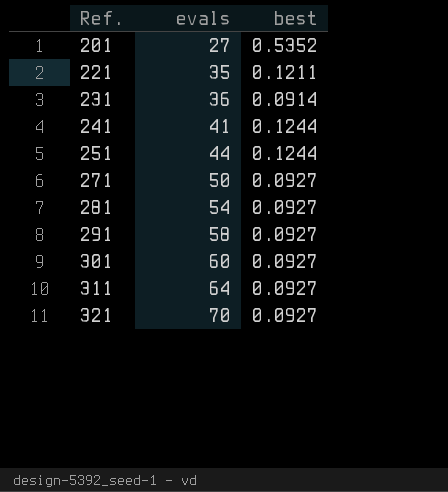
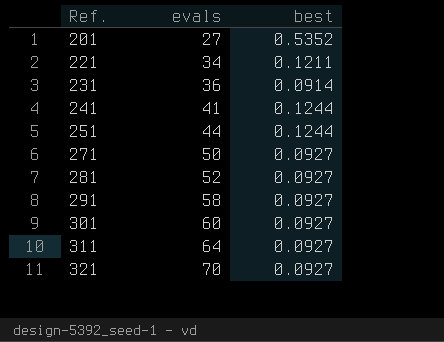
221 | evals: 35 -> 34
281 | evals: 54 -> 52

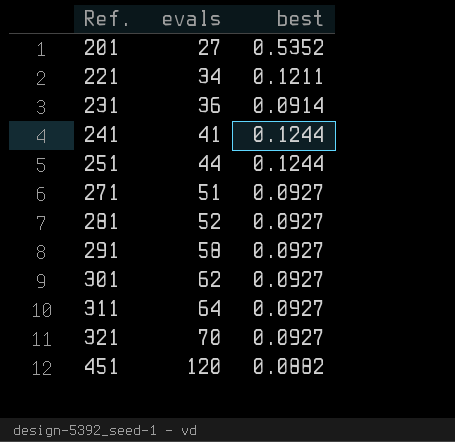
271 | evals: 50 -> 51
301 | evals: 60 -> 62
row 451: none -> 120 | 0.0882

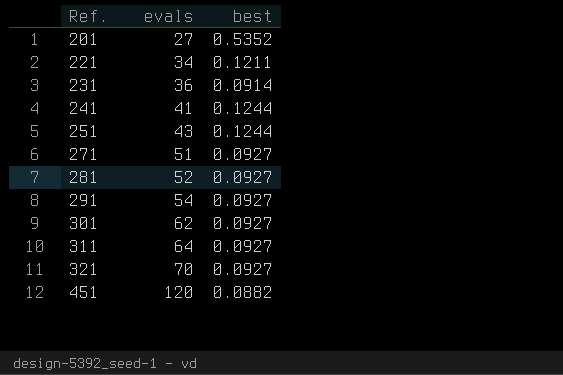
251 | evals: 44 -> 43
291 | evals: 58 -> 54

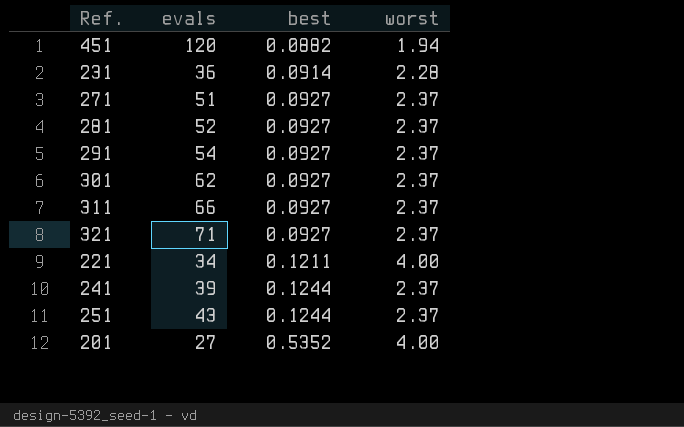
row order: Ref. ascending -> best ascending
column worst | position: none -> 4
311 | evals: 64 -> 66
321 | evals: 70 -> 71
241 | evals: 41 -> 39

